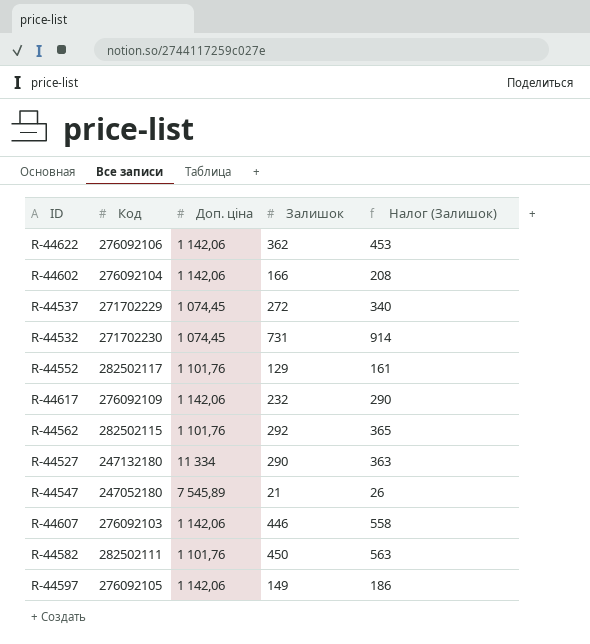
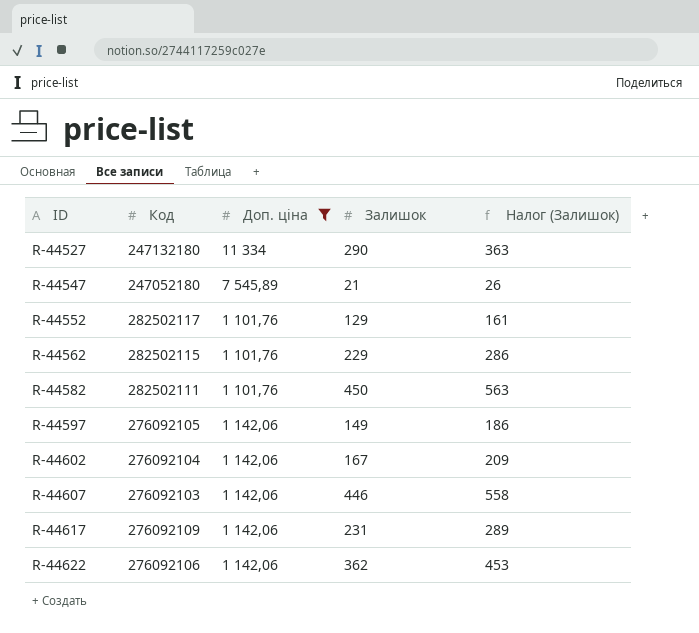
filter: none -> Доп. ціна != 1 074,45
row order: none -> ID ascending
R-44562 | Залишок: 292 -> 229
R-44562 | Налог (Залишок): 365 -> 286
R-44602 | Залишок: 166 -> 167
R-44602 | Налог (Залишок): 208 -> 209
R-44617 | Залишок: 232 -> 231
R-44617 | Налог (Залишок): 290 -> 289

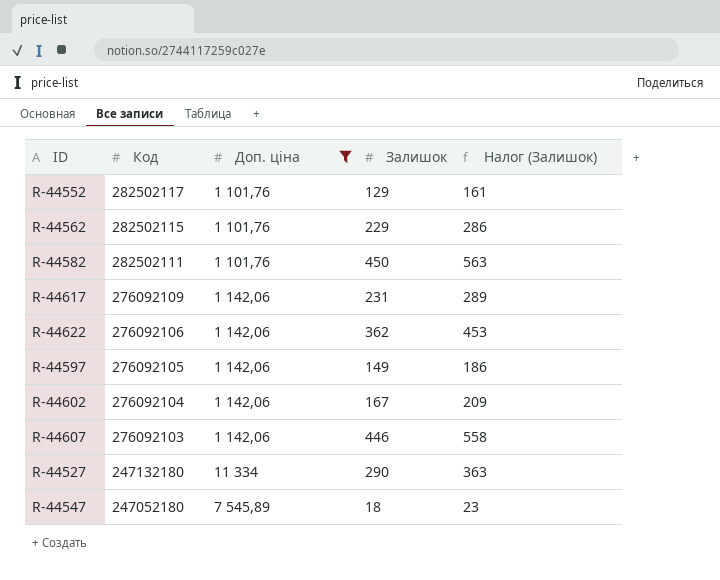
row order: ID ascending -> Код descending
R-44547 | Залишок: 21 -> 18
R-44547 | Налог (Залишок): 26 -> 23

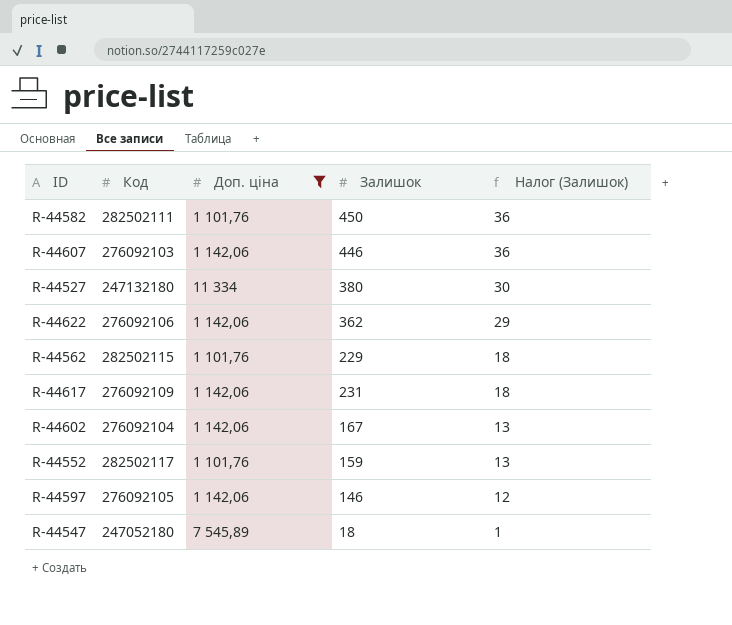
row order: Код descending -> Налог (Залишок) descending
column Налог (Залишок) | formula: [Залишок] * 1,25 -> [Залишок] * 0,08
R-44527 | Залишок: 290 -> 380
R-44552 | Залишок: 129 -> 159
R-44597 | Залишок: 149 -> 146

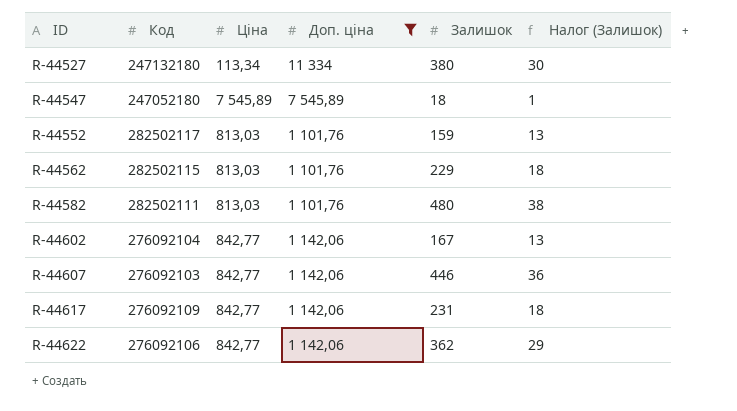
row order: Налог (Залишок) descending -> ID ascending
column Ціна | position: none -> 3
row R-44597: 276092105 | 1 142,06 | 146 | 12 -> none
R-44582 | Залишок: 450 -> 480
R-44582 | Налог (Залишок): 36 -> 38

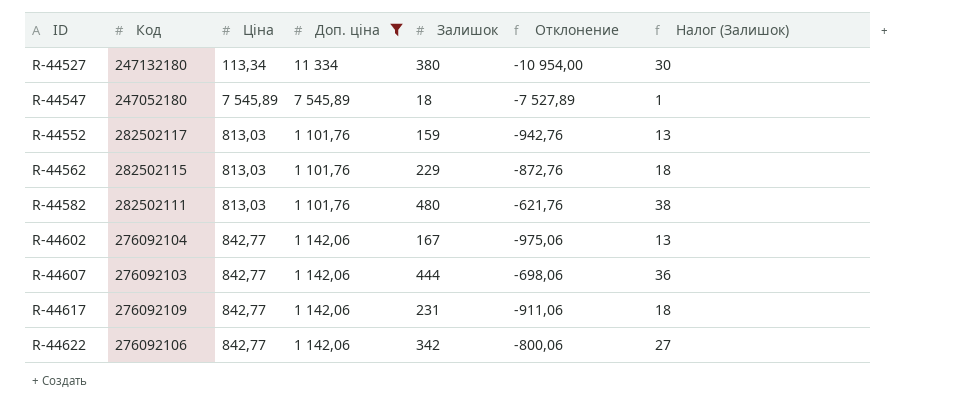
column Отклонение | formula: none -> [Залишок] - [Доп. ціна]
R-44607 | Залишок: 446 -> 444
R-44622 | Залишок: 362 -> 342
R-44622 | Налог (Залишок): 29 -> 27

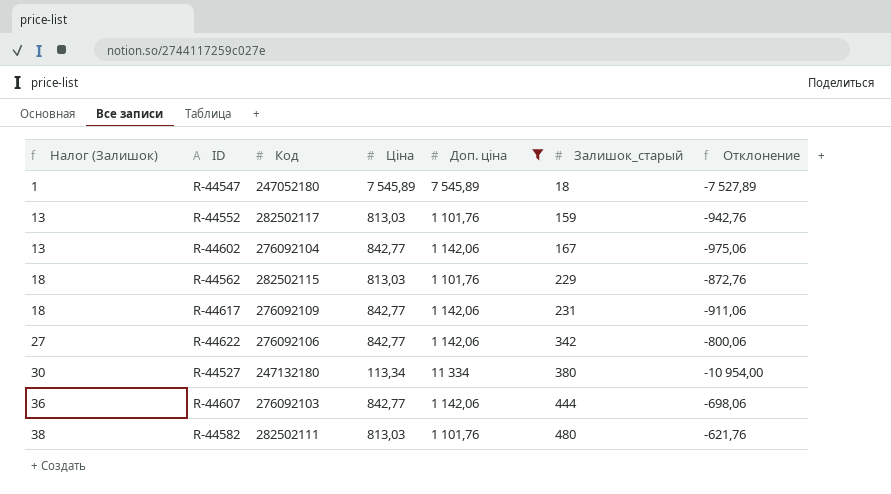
row order: ID ascending -> Налог (Залишок) ascending
column Налог (Залишок) | position: 7 -> 1
column name: Залишок -> Залишок_старый

